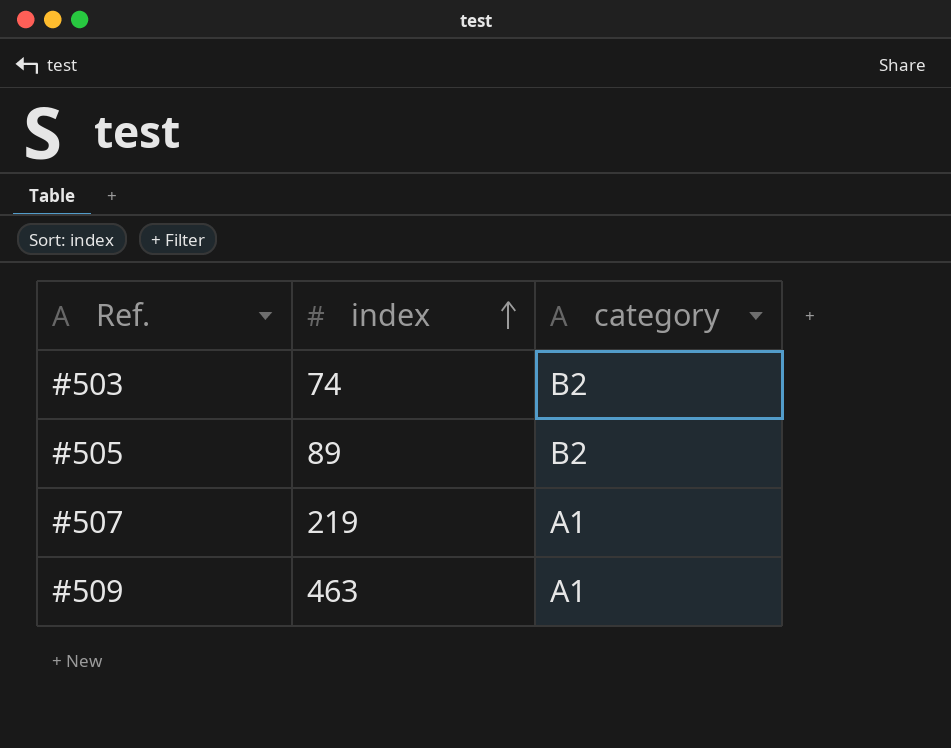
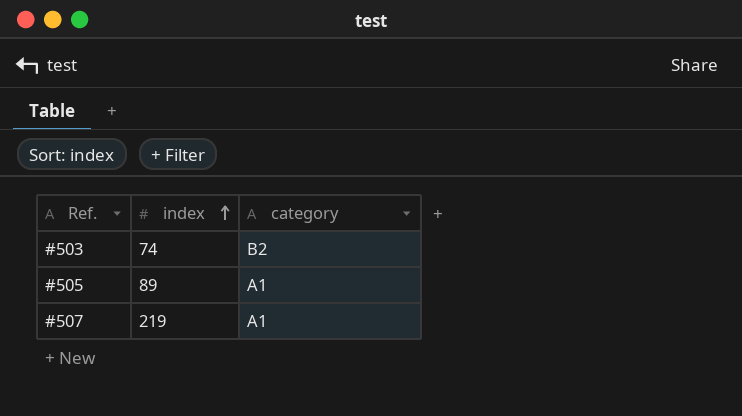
row #509: 463 | A1 -> none
#505 | category: B2 -> A1

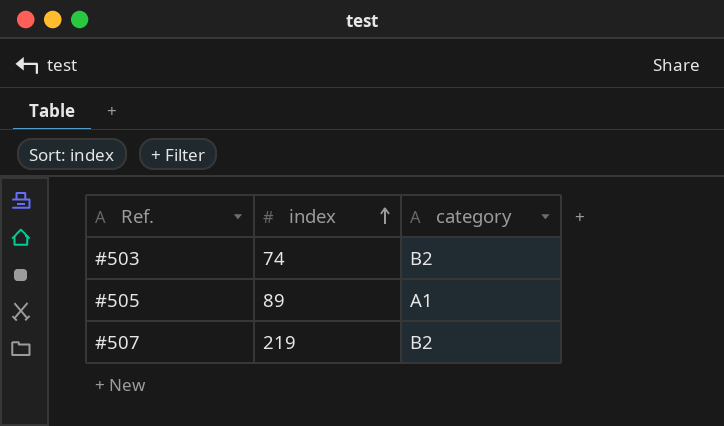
#507 | category: A1 -> B2

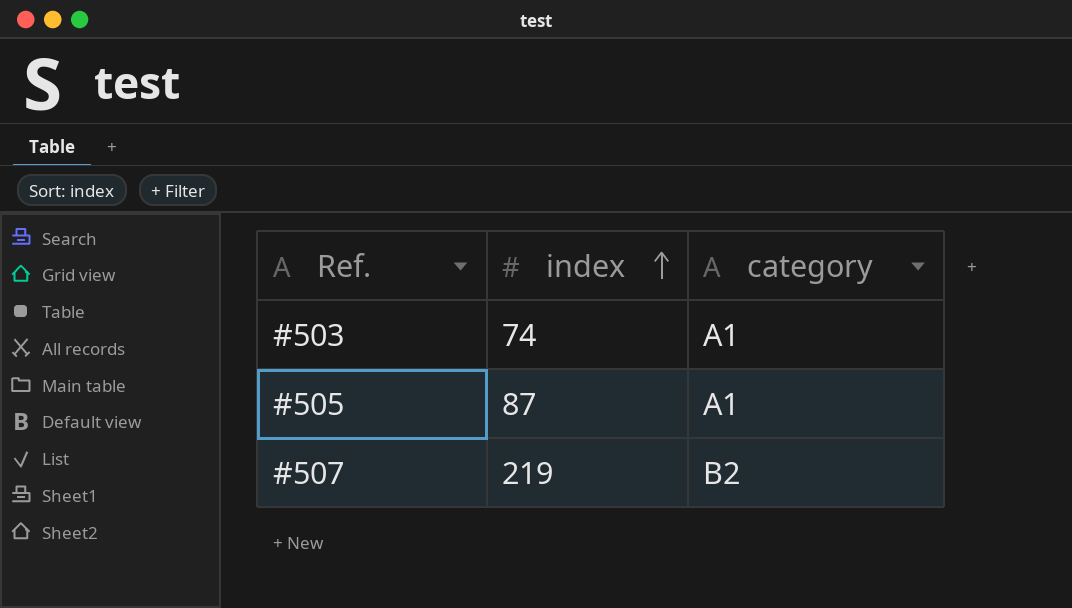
#503 | category: B2 -> A1
#505 | index: 89 -> 87

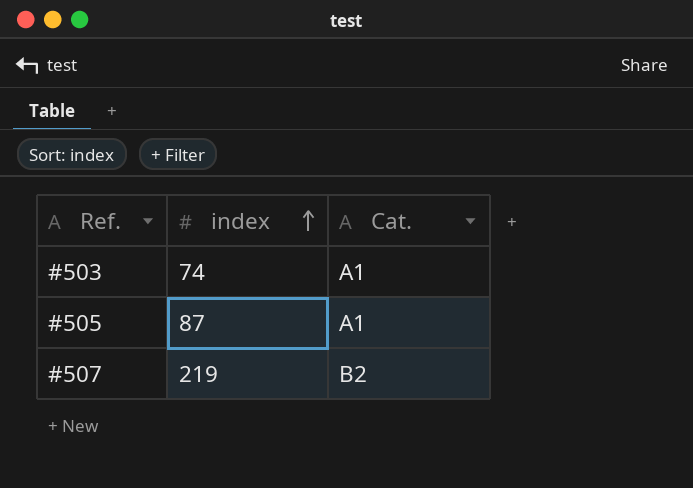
column name: category -> Cat.

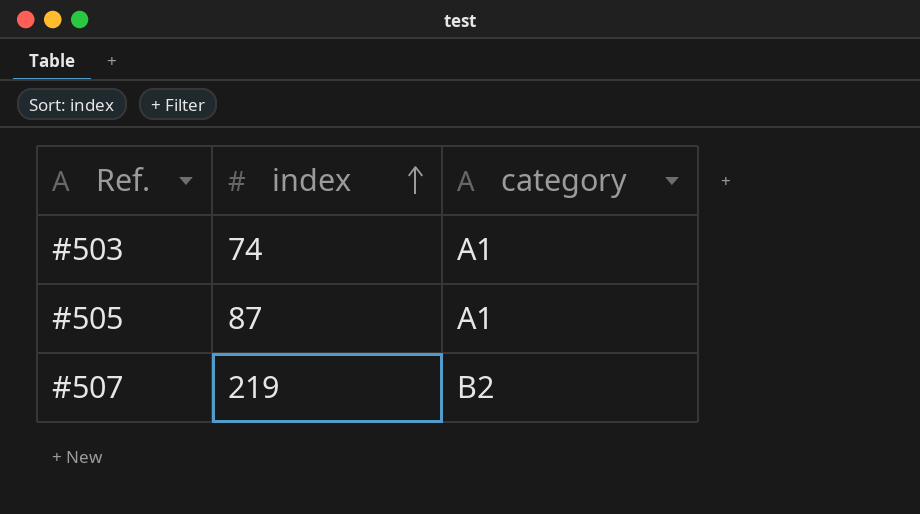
column name: Cat. -> category

